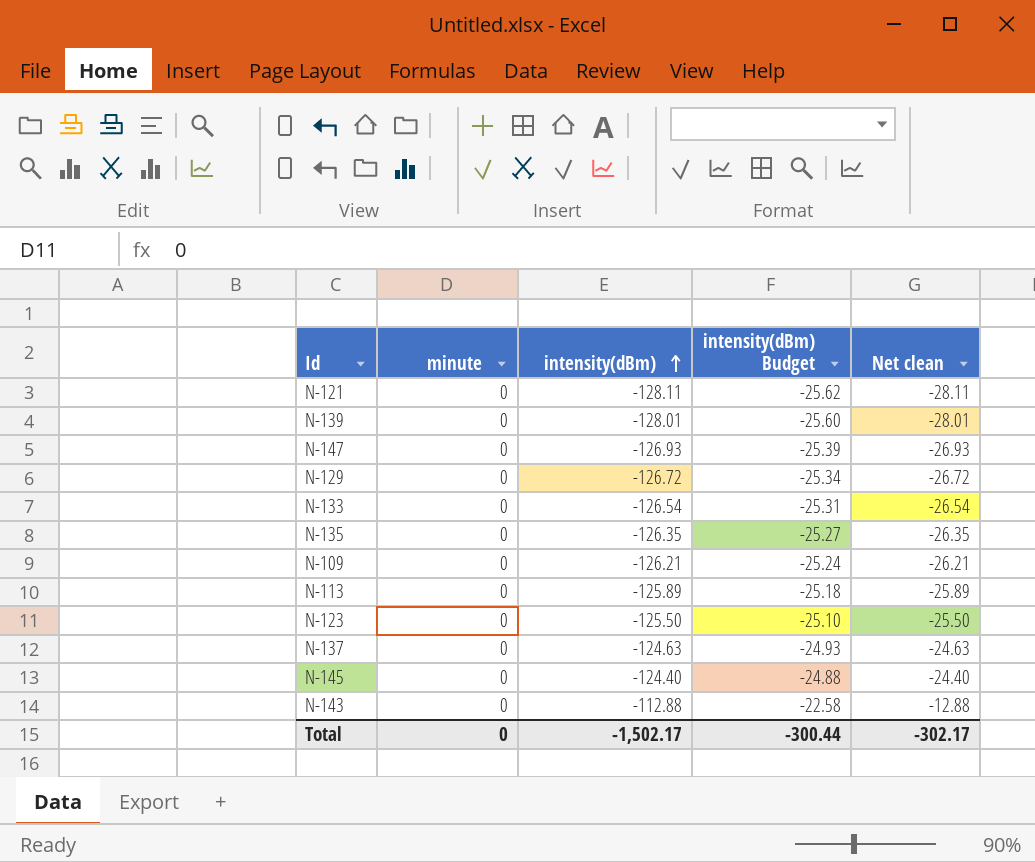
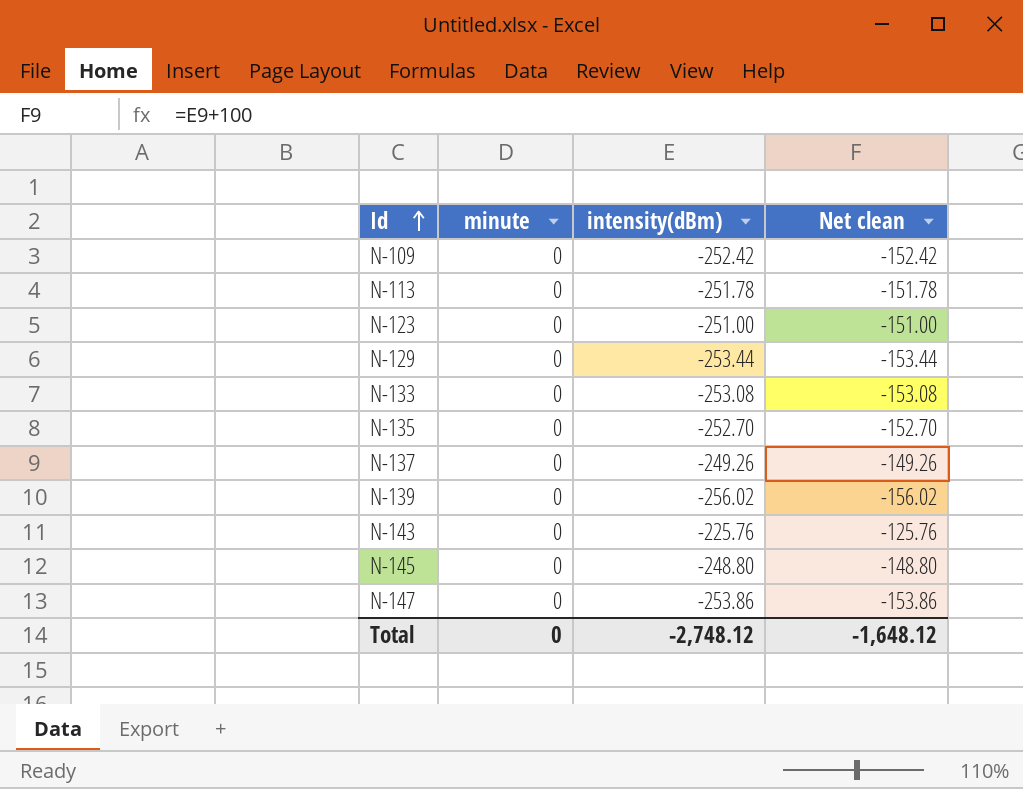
row order: intensity(dBm) ascending -> Id ascending
column intensity(dBm) Budget | formula: [intensity(dBm)] * 0.2 -> none
row N-121: 0 | -128.11 | -25.62 | -28.11 -> none
N-109 | intensity(dBm): -126.21 -> -252.42
N-109 | Net clean: -26.21 -> -152.42
N-113 | intensity(dBm): -125.89 -> -251.78
N-113 | Net clean: -25.89 -> -151.78
N-123 | intensity(dBm): -125.50 -> -251.00
N-123 | Net clean: -25.50 -> -151.00
N-129 | intensity(dBm): -126.72 -> -253.44
N-129 | Net clean: -26.72 -> -153.44
N-133 | intensity(dBm): -126.54 -> -253.08
N-133 | Net clean: -26.54 -> -153.08
N-135 | intensity(dBm): -126.35 -> -252.70
N-135 | Net clean: -26.35 -> -152.70
N-137 | intensity(dBm): -124.63 -> -249.26
N-137 | Net clean: -24.63 -> -149.26
N-139 | intensity(dBm): -128.01 -> -256.02
N-139 | Net clean: -28.01 -> -156.02
N-143 | intensity(dBm): -112.88 -> -225.76
N-143 | Net clean: -12.88 -> -125.76
N-145 | intensity(dBm): -124.40 -> -248.80
N-145 | Net clean: -24.40 -> -148.80
N-147 | intensity(dBm): -126.93 -> -253.86
N-147 | Net clean: -26.93 -> -153.86
Total | intensity(dBm): -1,502.17 -> -2,748.12
Total | Net clean: -302.17 -> -1,648.12

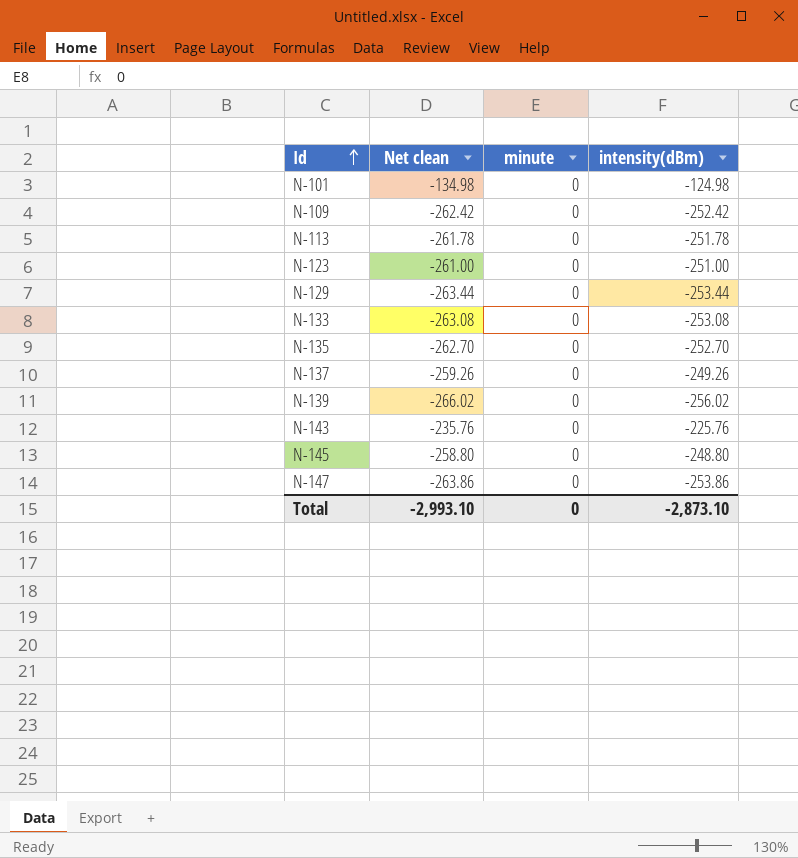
column Net clean | formula: [intensity(dBm)] + 100 -> [intensity(dBm)] - 10
column Net clean | position: 4 -> 2
row N-101: none -> -134.98 | 0 | -124.98
Total | Net clean: -1,648.12 -> -2,993.10
Total | intensity(dBm): -2,748.12 -> -2,873.10

